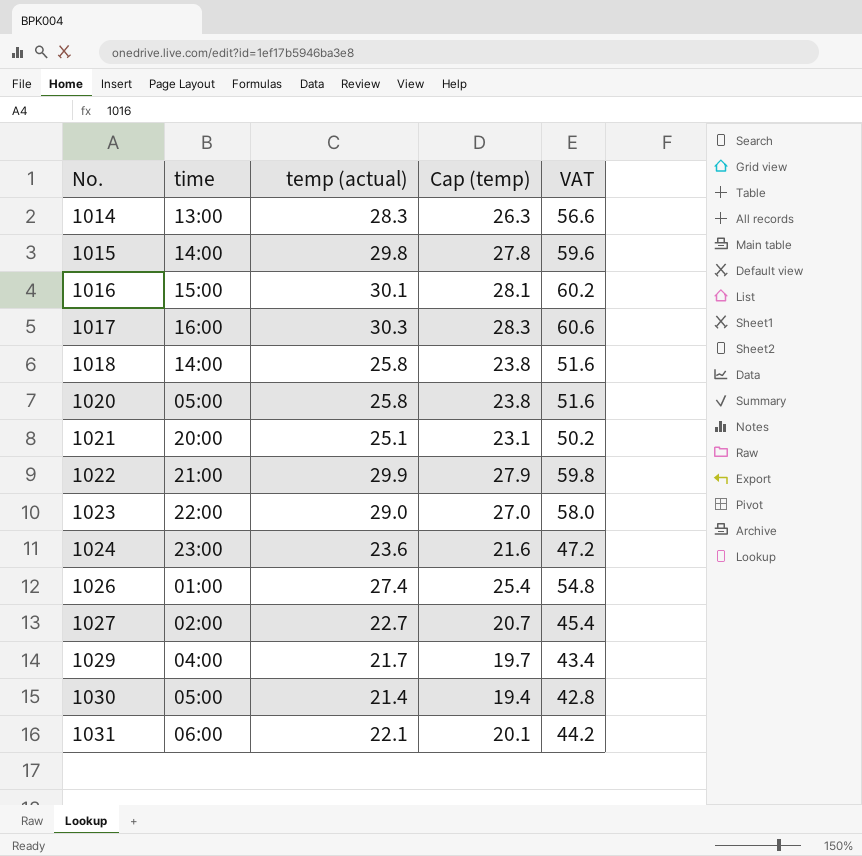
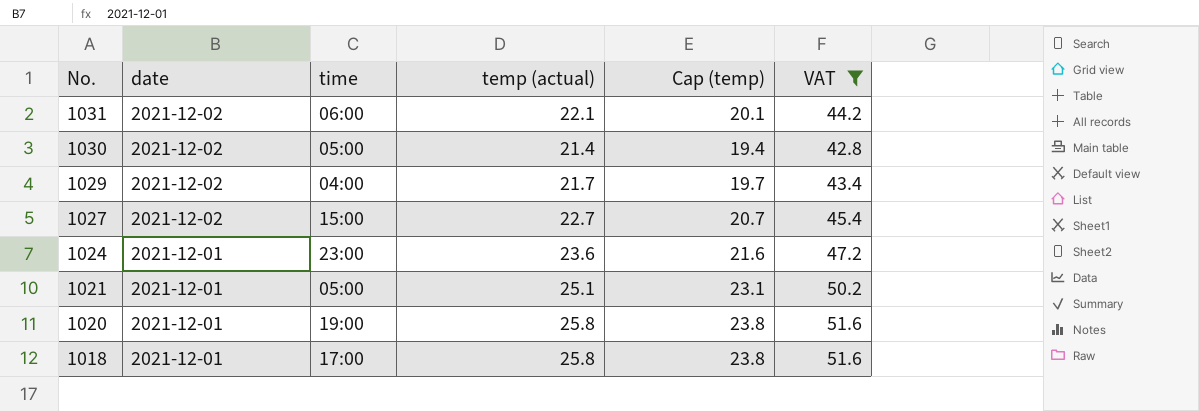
filter: none -> VAT <= 51.6
row order: No. ascending -> No. descending
column date | position: none -> 2
1027 | time: 02:00 -> 15:00
1021 | time: 20:00 -> 05:00
1020 | time: 05:00 -> 19:00
1018 | time: 14:00 -> 17:00

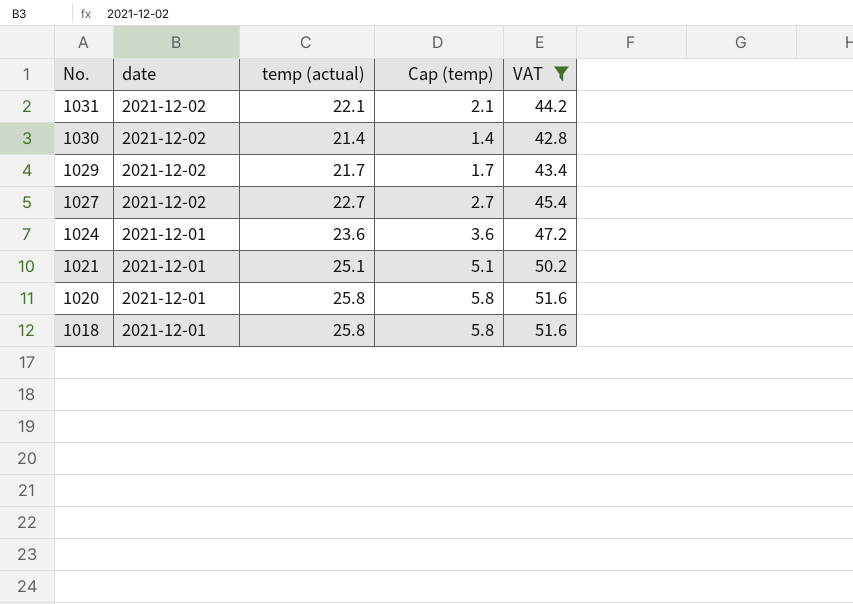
column time | position: 3 -> none
column Cap (temp) | formula: [temp (actual)] - 2 -> [temp (actual)] - 20

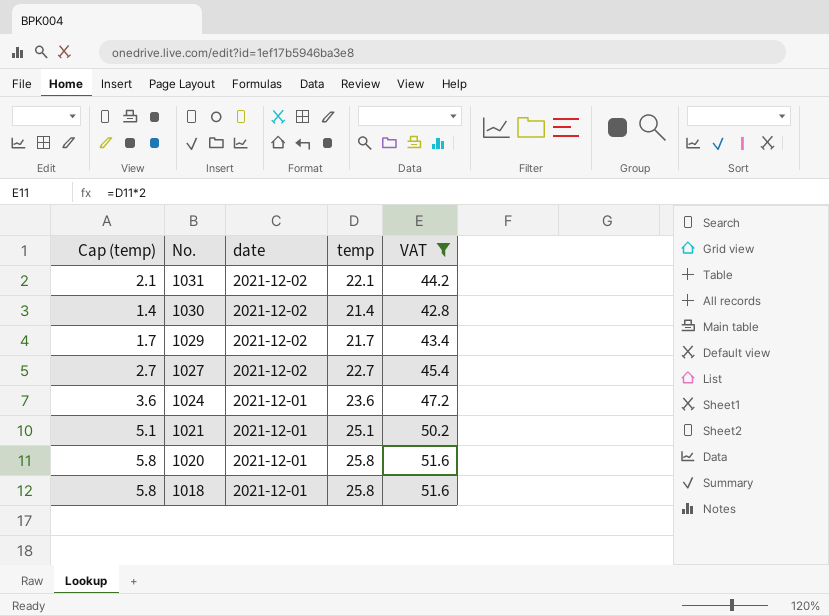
column Cap (temp) | position: 4 -> 1
column name: temp (actual) -> temp

